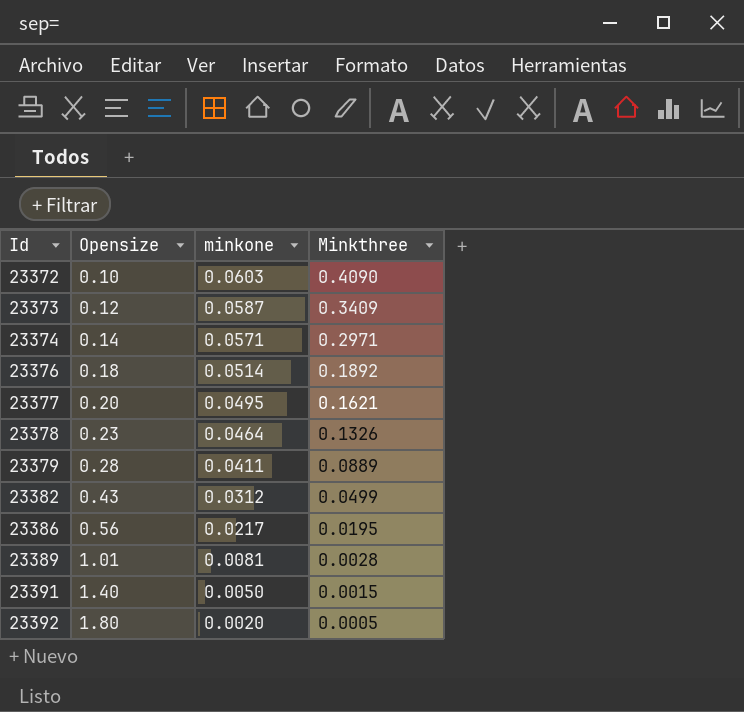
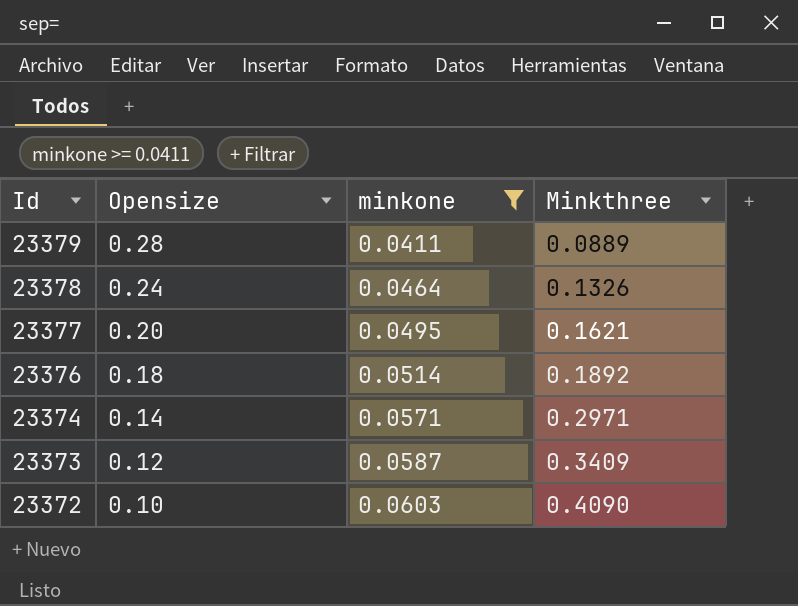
filter: none -> minkone >= 0.0411
row order: Id ascending -> Id descending
23378 | Opensize: 0.23 -> 0.24

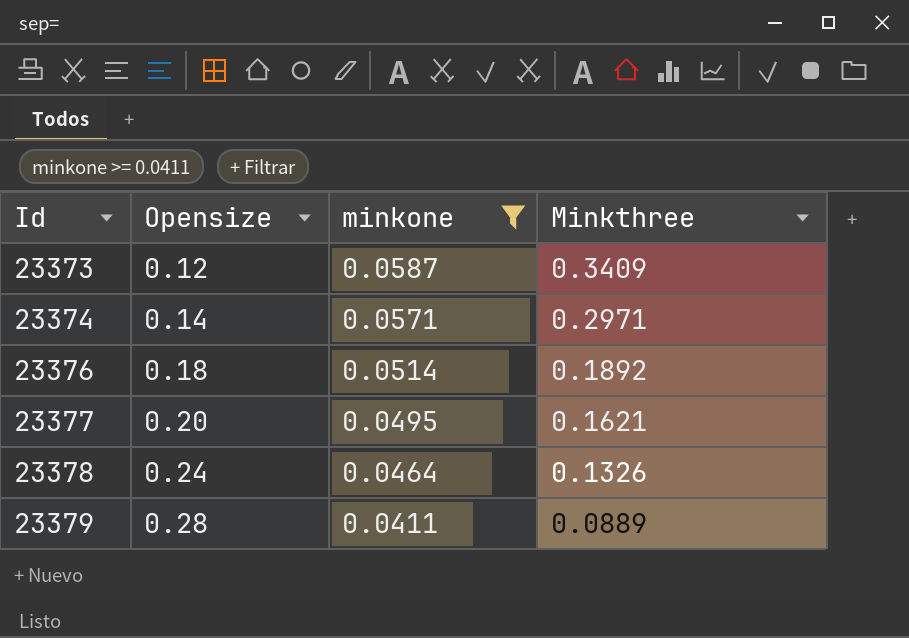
row order: Id descending -> Id ascending
row 23372: 0.10 | 0.0603 | 0.4090 -> none

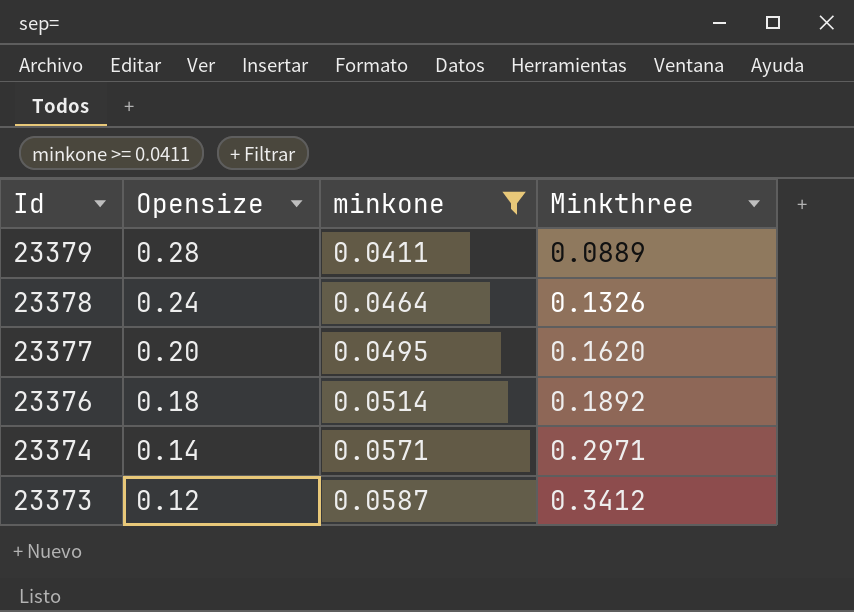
row order: Id ascending -> Id descending
23377 | Minkthree: 0.1621 -> 0.1620
23373 | Minkthree: 0.3409 -> 0.3412

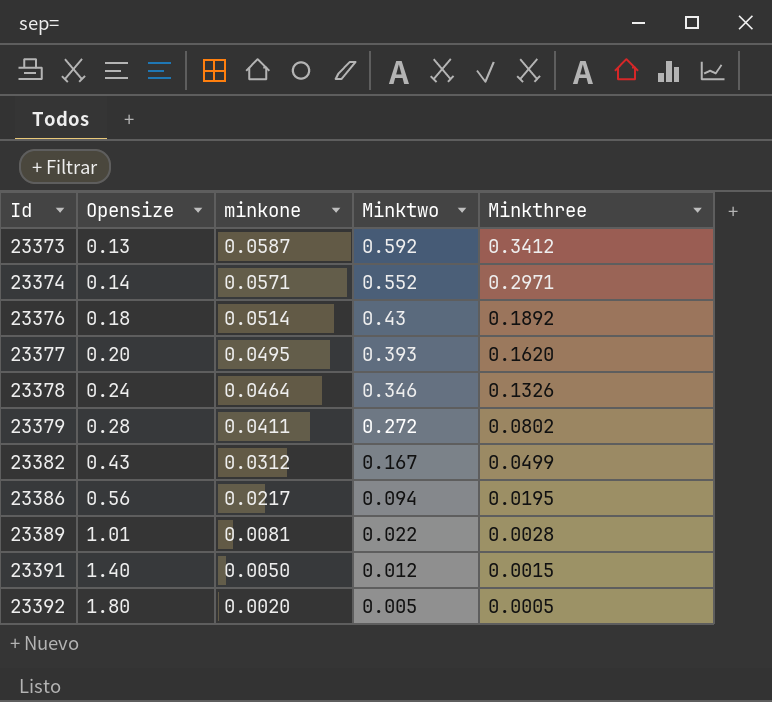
filter: minkone >= 0.0411 -> none
row order: Id descending -> Id ascending
column Minktwo | position: none -> 4
23373 | Opensize: 0.12 -> 0.13
23379 | Minkthree: 0.0889 -> 0.0802

